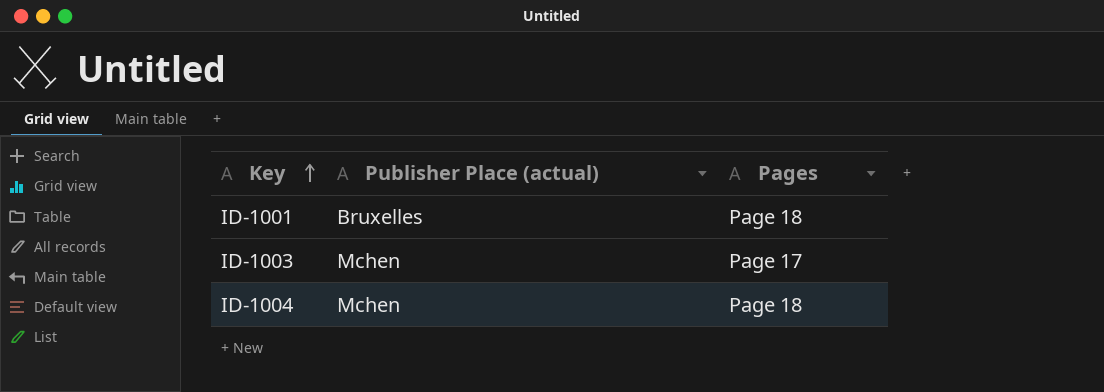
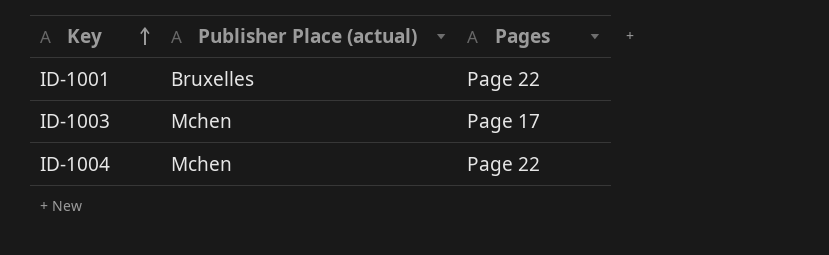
ID-1001 | Pages: Page 18 -> Page 22
ID-1004 | Pages: Page 18 -> Page 22

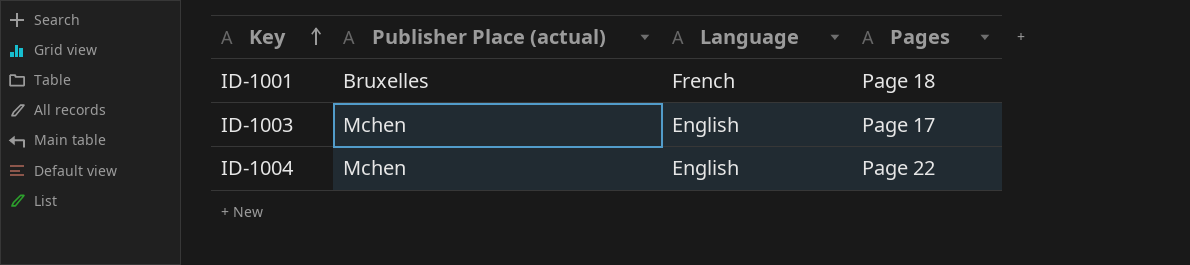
column Language | position: none -> 3
ID-1001 | Pages: Page 22 -> Page 18

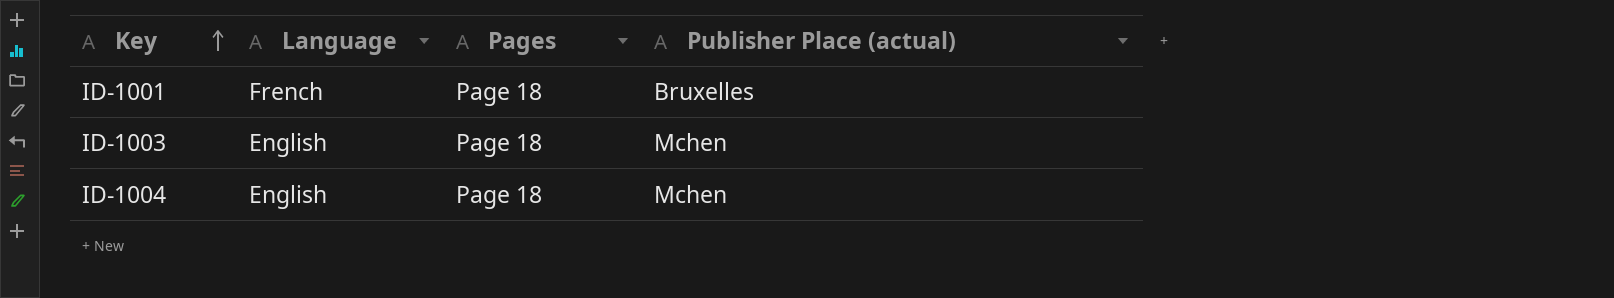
column Publisher Place (actual) | position: 2 -> 4
ID-1003 | Pages: Page 17 -> Page 18
ID-1004 | Pages: Page 22 -> Page 18

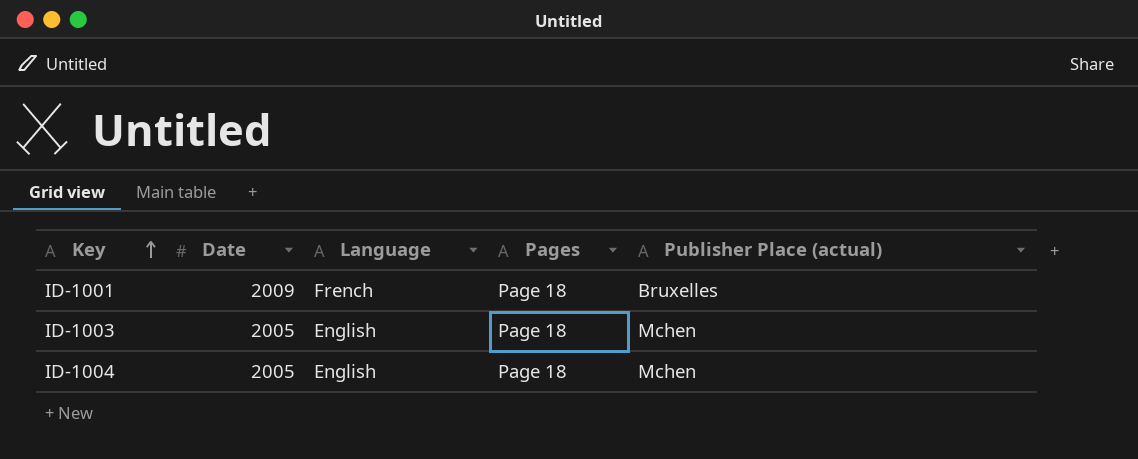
column Date | position: none -> 2

